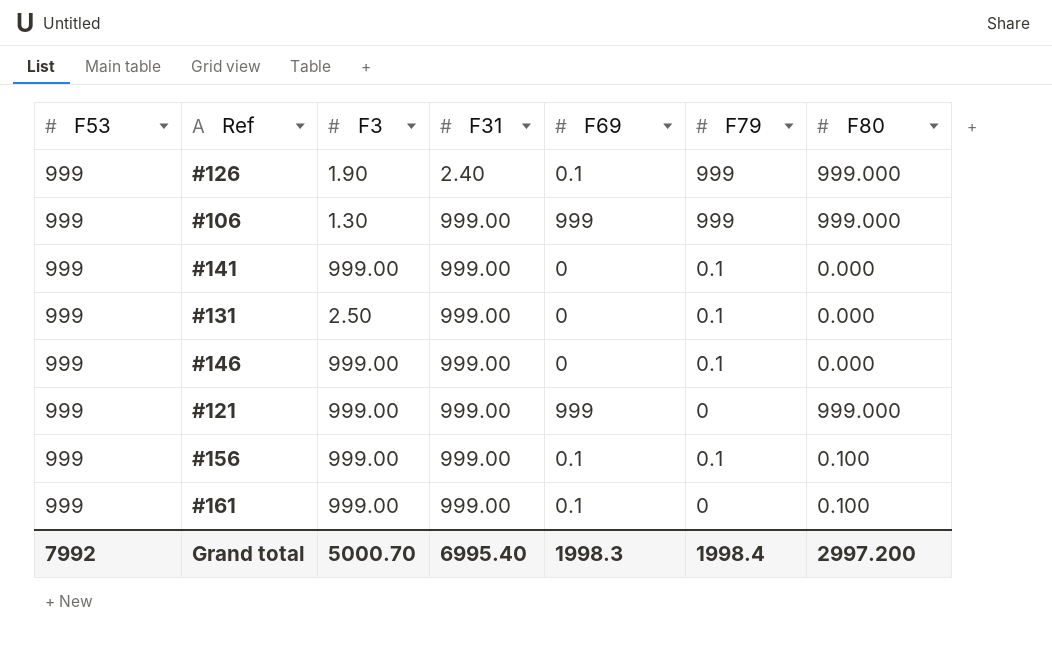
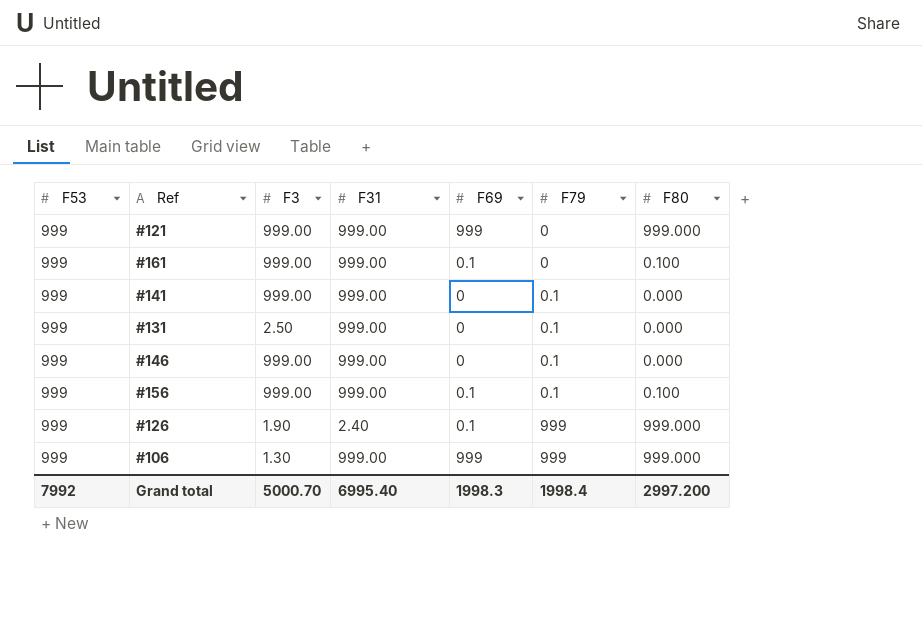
row order: F31 ascending -> F79 ascending

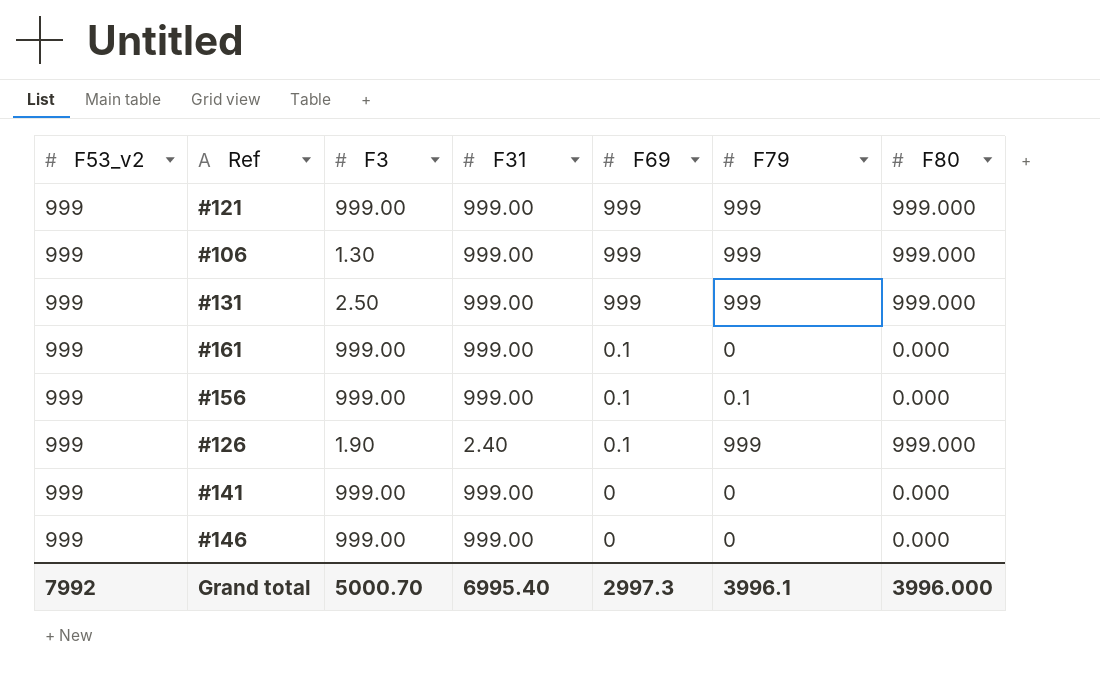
row order: F79 ascending -> F69 descending
column name: F53 -> F53_v2
#121 | F79: 0 -> 999
#131 | F69: 0 -> 999
#131 | F79: 0.1 -> 999
#131 | F80: 0.000 -> 999.000
#161 | F80: 0.100 -> 0.000
#156 | F80: 0.100 -> 0.000
#141 | F79: 0.1 -> 0
#146 | F79: 0.1 -> 0
Grand total | F69: 1998.3 -> 2997.3
Grand total | F79: 1998.4 -> 3996.1
Grand total | F80: 2997.200 -> 3996.000

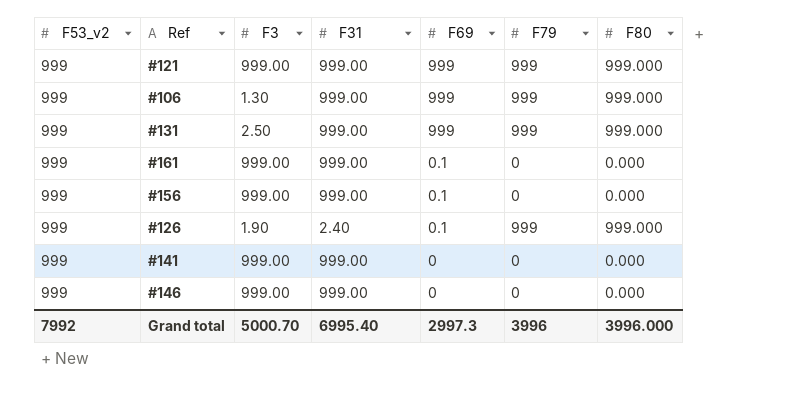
#156 | F79: 0.1 -> 0
Grand total | F79: 3996.1 -> 3996

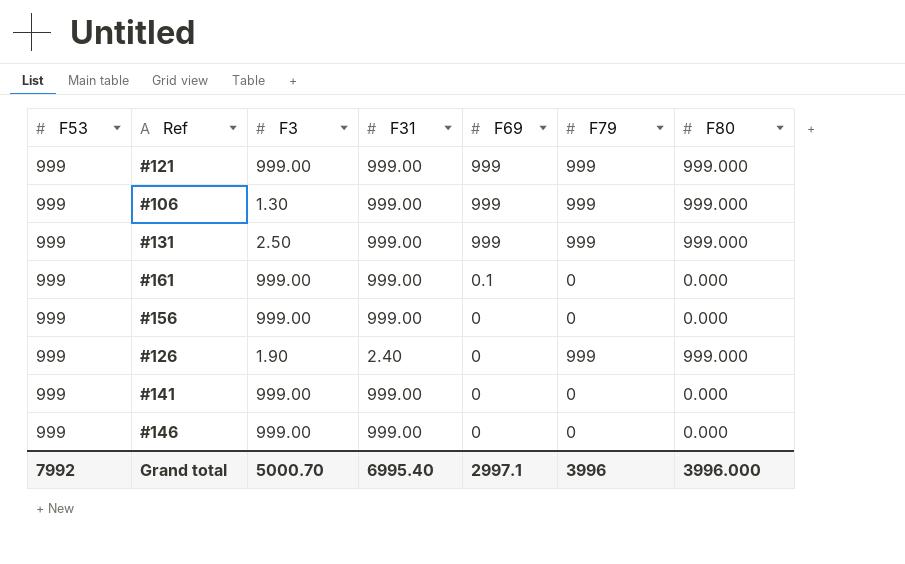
column name: F53_v2 -> F53
#156 | F69: 0.1 -> 0
#126 | F69: 0.1 -> 0
Grand total | F69: 2997.3 -> 2997.1

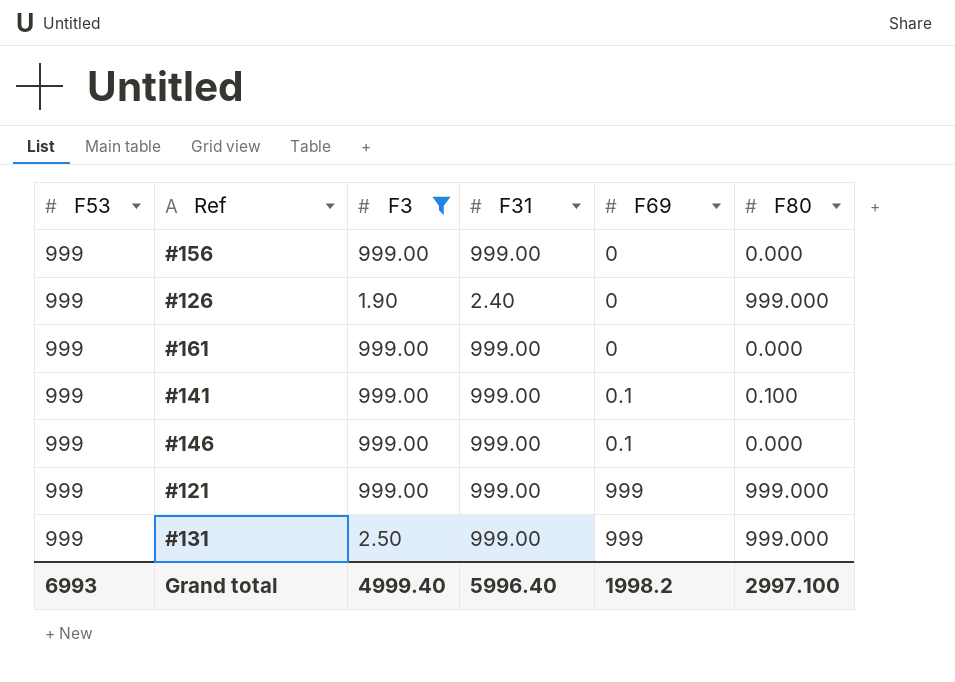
filter: none -> F3 != 1.30
row order: F69 descending -> F69 ascending
column F79 | position: 6 -> none
#161 | F69: 0.1 -> 0
#141 | F69: 0 -> 0.1
#141 | F80: 0.000 -> 0.100
#146 | F69: 0 -> 0.1
Grand total | F53: 7992 -> 6993
Grand total | F3: 5000.70 -> 4999.40
Grand total | F31: 6995.40 -> 5996.40
Grand total | F69: 2997.1 -> 1998.2
Grand total | F80: 3996.000 -> 2997.100

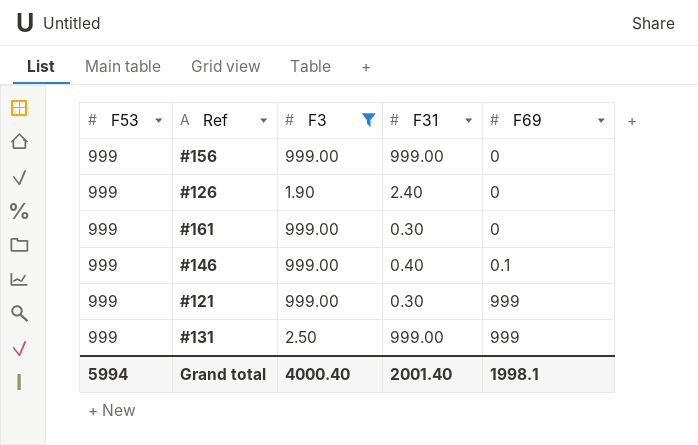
column F80 | position: 6 -> none
row #141: 999 | 999.00 | 999.00 | 0.1 | 0.100 -> none
#161 | F31: 999.00 -> 0.30
#146 | F31: 999.00 -> 0.40
#121 | F31: 999.00 -> 0.30
Grand total | F53: 6993 -> 5994
Grand total | F3: 4999.40 -> 4000.40
Grand total | F31: 5996.40 -> 2001.40
Grand total | F69: 1998.2 -> 1998.1

